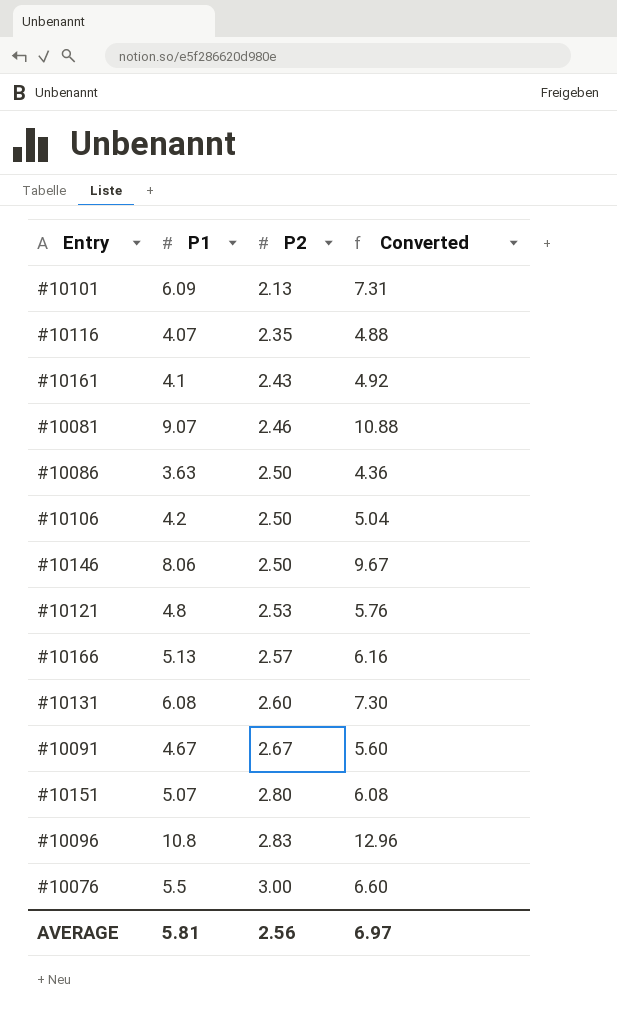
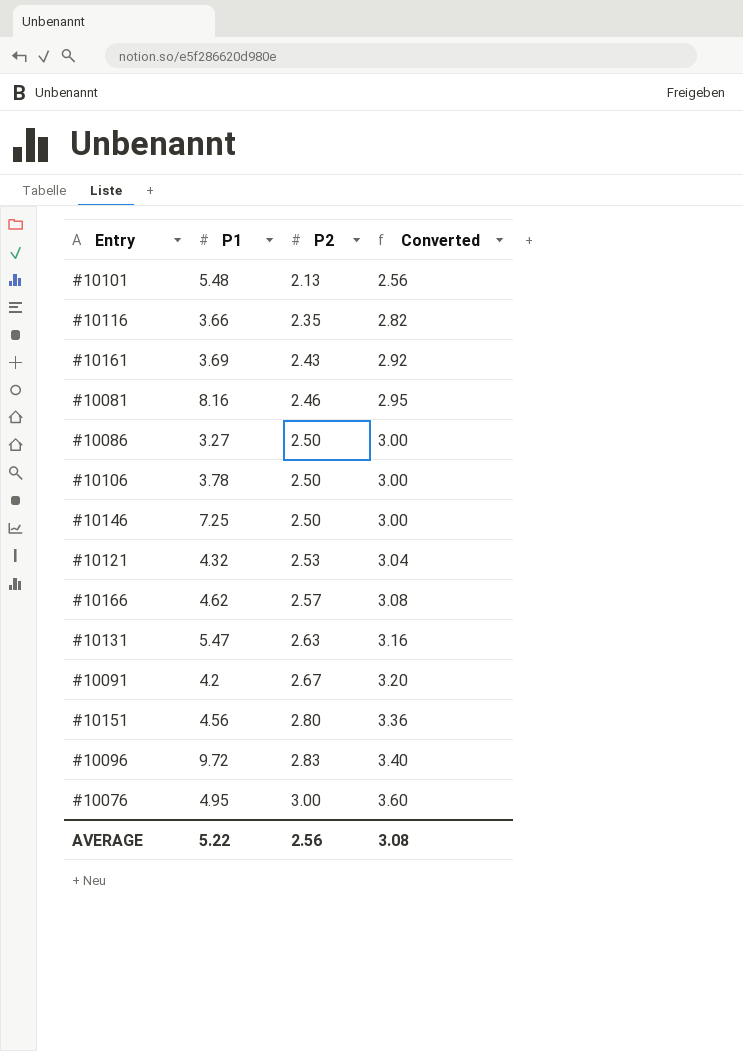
column Converted | formula: [P1] * 1.2 -> [P2] * 1.2
#10101 | P1: 6.09 -> 5.48
#10116 | P1: 4.07 -> 3.66
#10161 | P1: 4.1 -> 3.69
#10081 | P1: 9.07 -> 8.16
#10086 | P1: 3.63 -> 3.27
#10106 | P1: 4.2 -> 3.78
#10146 | P1: 8.06 -> 7.25
#10121 | P1: 4.8 -> 4.32
#10166 | P1: 5.13 -> 4.62
#10131 | P1: 6.08 -> 5.47
#10131 | P2: 2.60 -> 2.63
#10091 | P1: 4.67 -> 4.2
#10151 | P1: 5.07 -> 4.56
#10096 | P1: 10.8 -> 9.72
#10076 | P1: 5.5 -> 4.95
AVERAGE | P1: 5.81 -> 5.22
AVERAGE | Converted: 6.97 -> 3.08

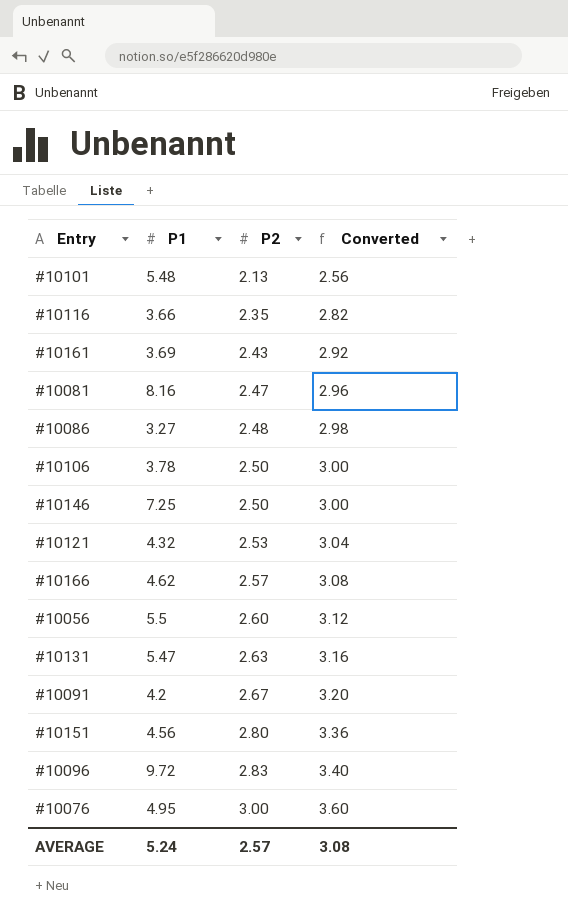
#10081 | P2: 2.46 -> 2.47
#10081 | Converted: 2.95 -> 2.96
#10086 | P2: 2.50 -> 2.48
#10086 | Converted: 3.00 -> 2.98
row #10056: none -> 5.5 | 2.60 | 3.12
AVERAGE | P1: 5.22 -> 5.24
AVERAGE | P2: 2.56 -> 2.57

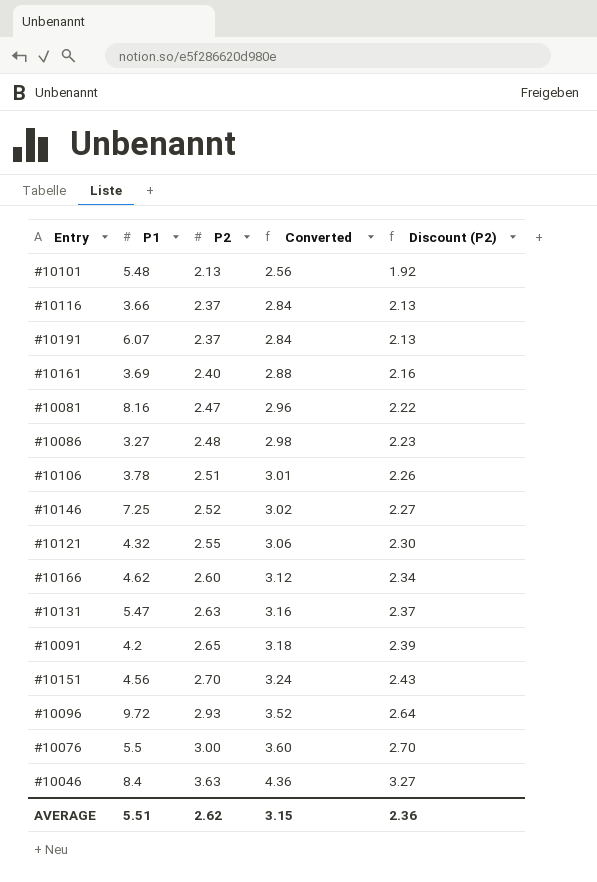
column Discount (P2) | formula: none -> [P2] * 0.9
row #10056: 5.5 | 2.60 | 3.12 -> none
#10116 | P2: 2.35 -> 2.37
#10116 | Converted: 2.82 -> 2.84
row #10191: none -> 6.07 | 2.37 | 2.84 | 2.13
#10161 | P2: 2.43 -> 2.40
#10161 | Converted: 2.92 -> 2.88
#10106 | P2: 2.50 -> 2.51
#10106 | Converted: 3.00 -> 3.01
#10146 | P2: 2.50 -> 2.52
#10146 | Converted: 3.00 -> 3.02
#10121 | P2: 2.53 -> 2.55
#10121 | Converted: 3.04 -> 3.06
#10166 | P2: 2.57 -> 2.60
#10166 | Converted: 3.08 -> 3.12
#10091 | P2: 2.67 -> 2.65
#10091 | Converted: 3.20 -> 3.18
#10151 | P2: 2.80 -> 2.70
#10151 | Converted: 3.36 -> 3.24
#10096 | P2: 2.83 -> 2.93
#10096 | Converted: 3.40 -> 3.52
#10076 | P1: 4.95 -> 5.5
row #10046: none -> 8.4 | 3.63 | 4.36 | 3.27
AVERAGE | P1: 5.24 -> 5.51
AVERAGE | P2: 2.57 -> 2.62
AVERAGE | Converted: 3.08 -> 3.15

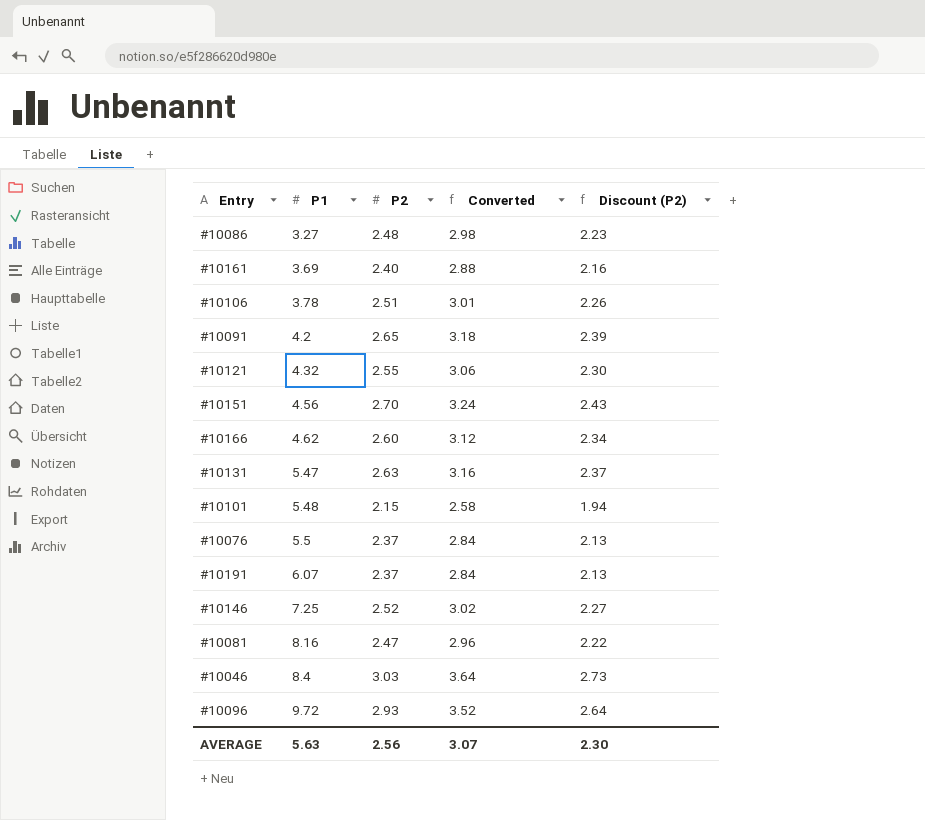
row order: P2 ascending -> P1 ascending
row #10116: 3.66 | 2.37 | 2.84 | 2.13 -> none
#10101 | P2: 2.13 -> 2.15
#10101 | Converted: 2.56 -> 2.58
#10101 | Discount (P2): 1.92 -> 1.94
#10076 | P2: 3.00 -> 2.37
#10076 | Converted: 3.60 -> 2.84
#10076 | Discount (P2): 2.70 -> 2.13
#10046 | P2: 3.63 -> 3.03
#10046 | Converted: 4.36 -> 3.64
#10046 | Discount (P2): 3.27 -> 2.73
AVERAGE | P1: 5.51 -> 5.63
AVERAGE | P2: 2.62 -> 2.56
AVERAGE | Converted: 3.15 -> 3.07
AVERAGE | Discount (P2): 2.36 -> 2.30

